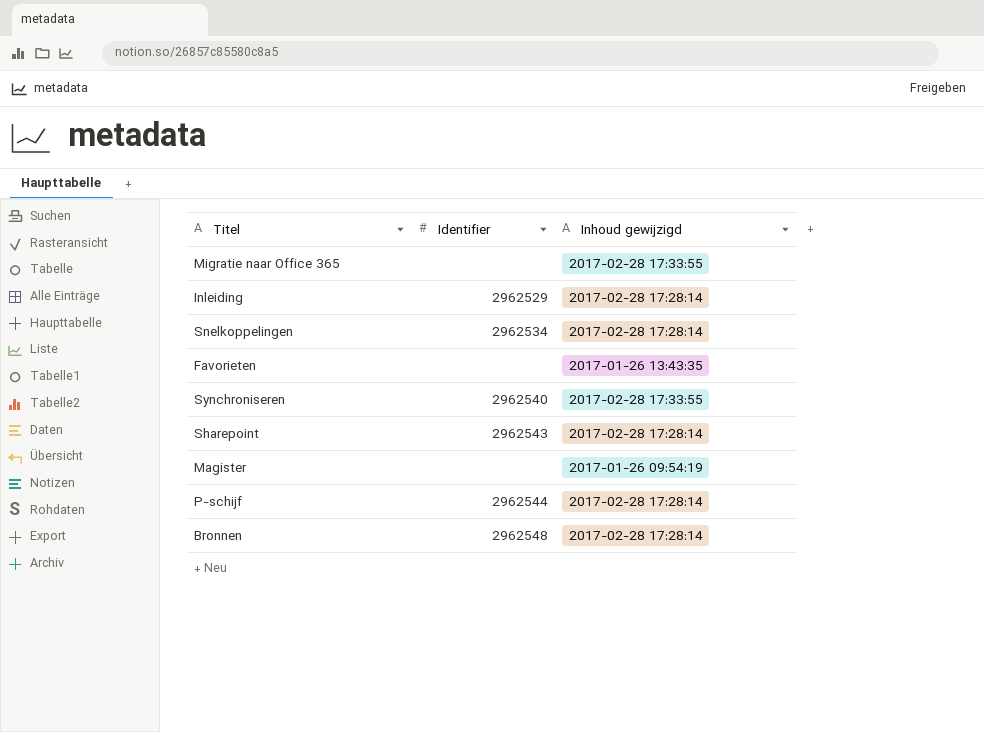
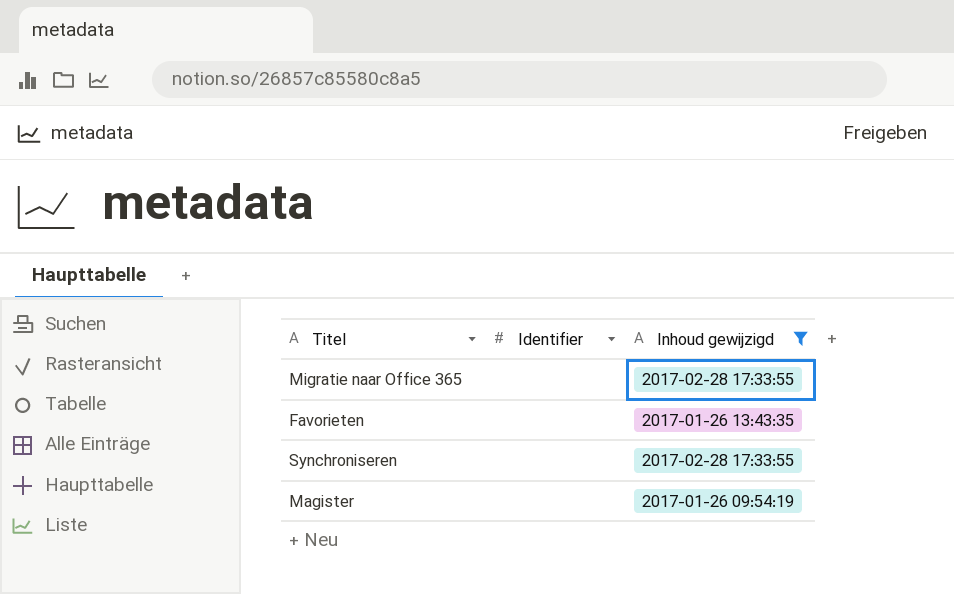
filter: none -> Inhoud gewijzigd != 2017-02-28 17:28:14
Synchroniseren | Identifier: 2962540 -> none

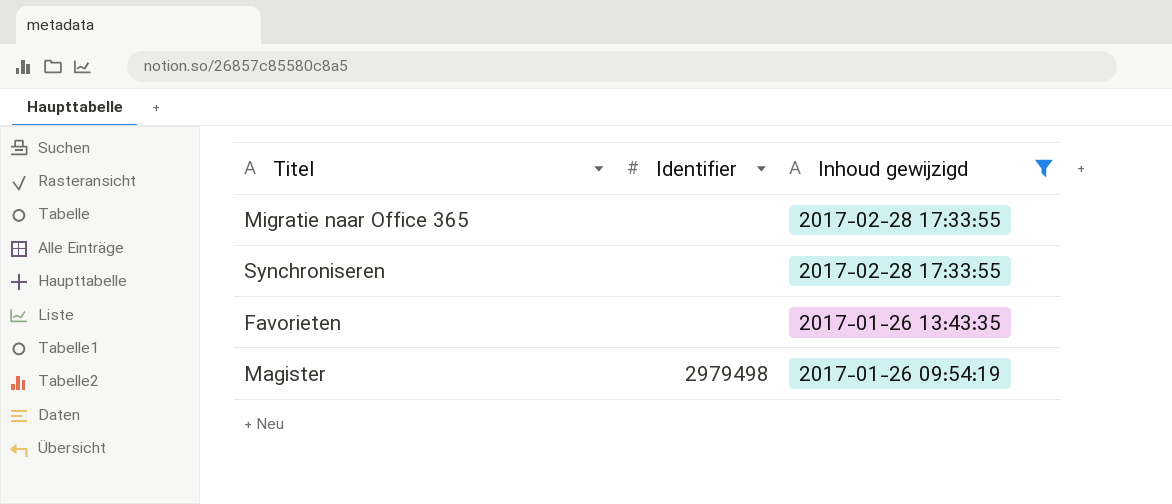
row order: none -> Inhoud gewijzigd descending
Magister | Identifier: none -> 2979498

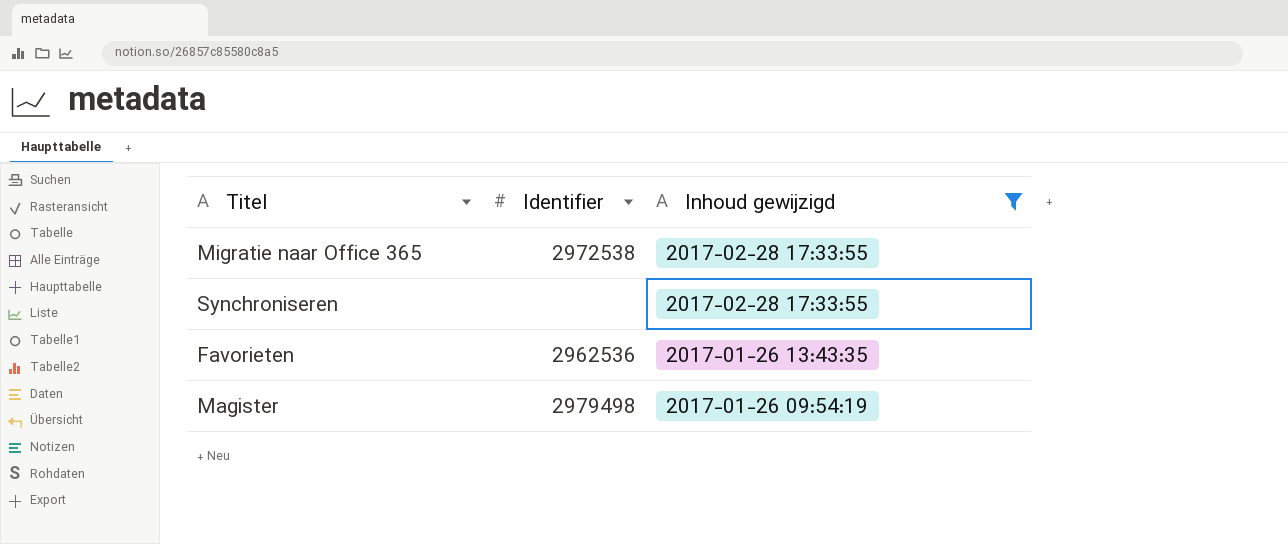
Migratie naar Office 365 | Identifier: none -> 2972538
Favorieten | Identifier: none -> 2962536

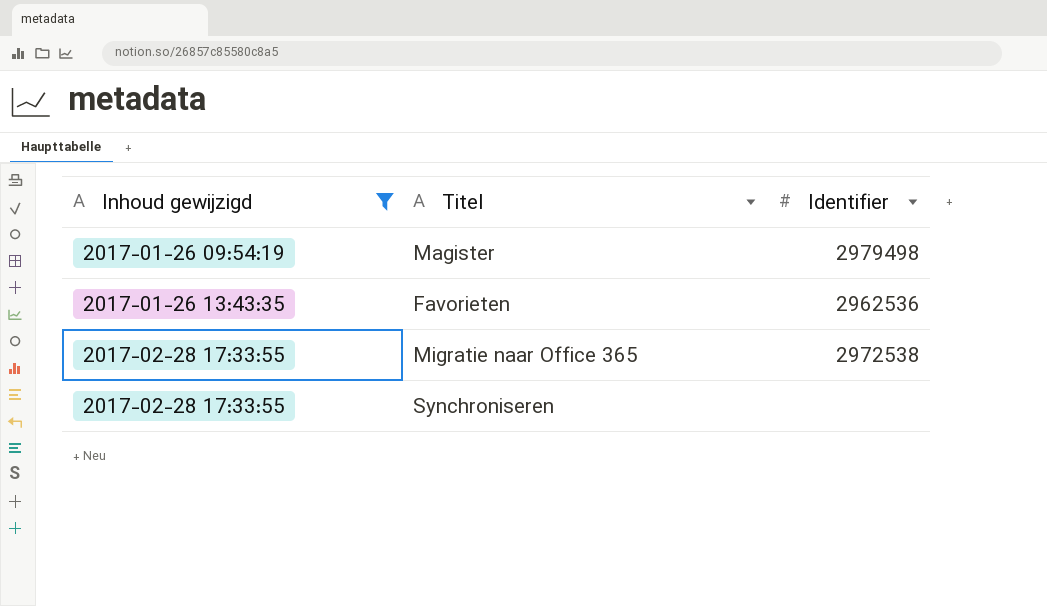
row order: Inhoud gewijzigd descending -> Inhoud gewijzigd ascending
column Inhoud gewijzigd | position: 3 -> 1

